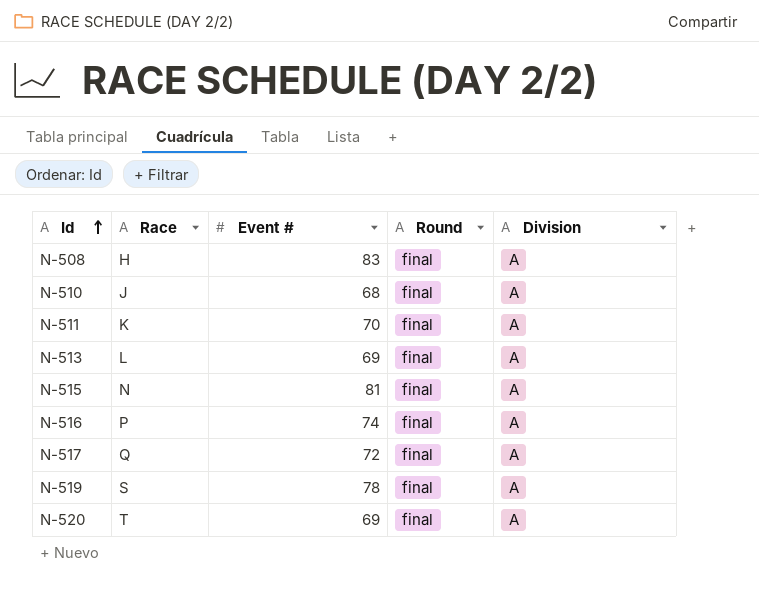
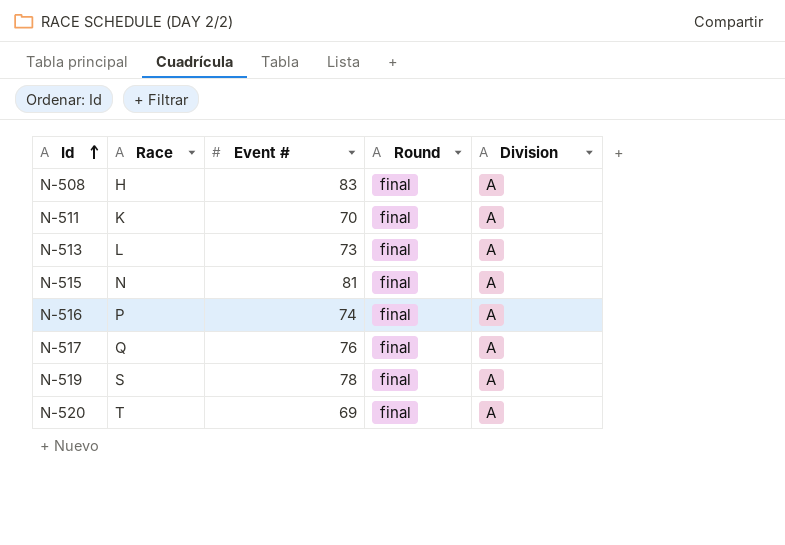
row N-510: J | 68 | final | A -> none
N-513 | Event #: 69 -> 73
N-517 | Event #: 72 -> 76

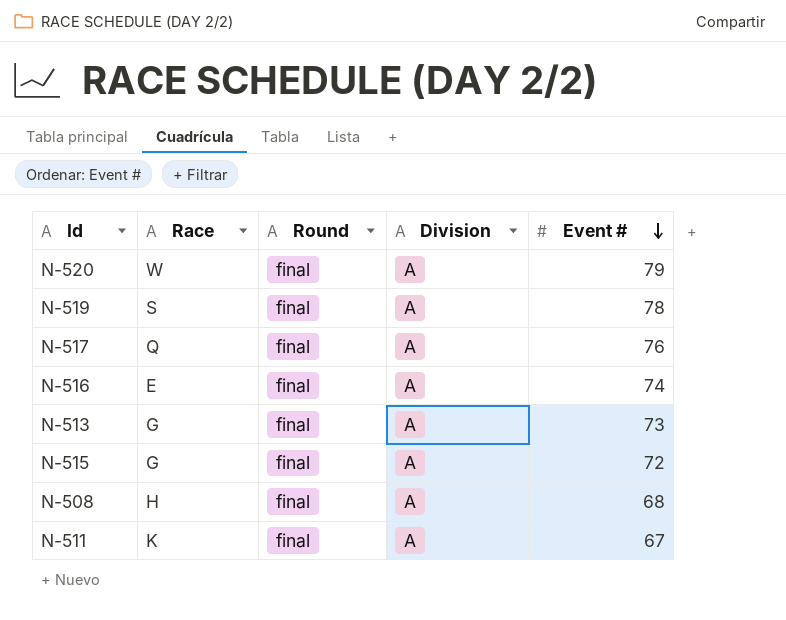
row order: Id ascending -> Event # descending
column Event # | position: 3 -> 5
N-520 | Race: T -> W
N-520 | Event #: 69 -> 79
N-516 | Race: P -> E
N-513 | Race: L -> G
N-515 | Race: N -> G
N-515 | Event #: 81 -> 72
N-508 | Event #: 83 -> 68
N-511 | Event #: 70 -> 67

